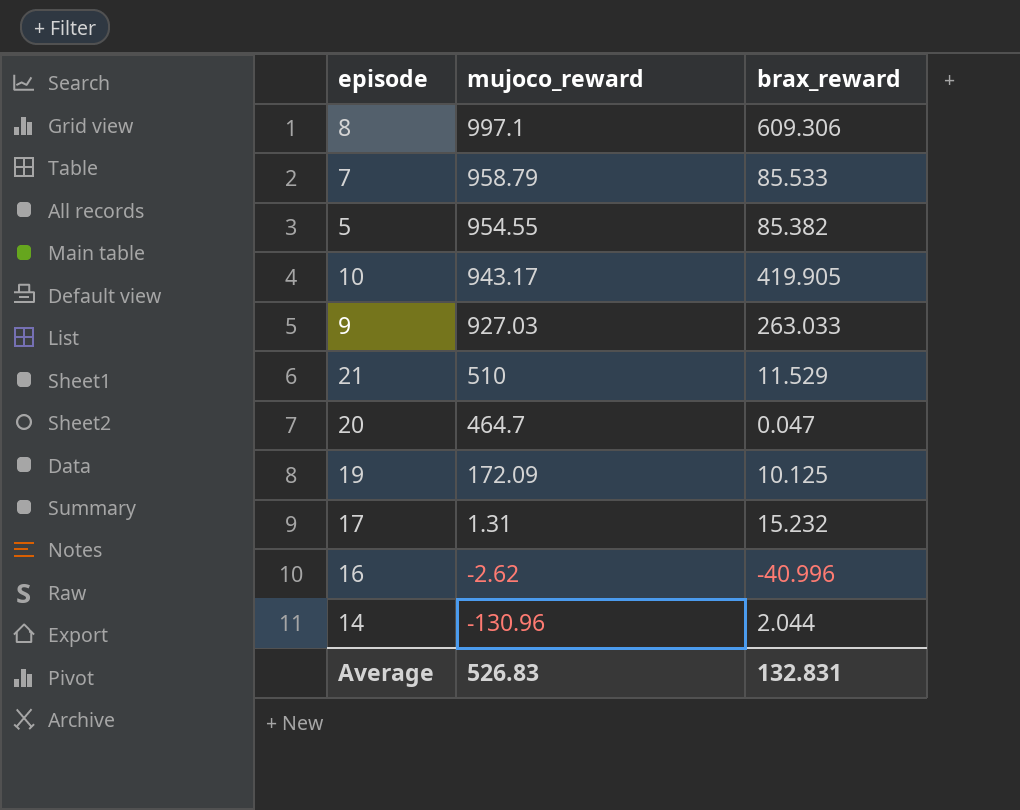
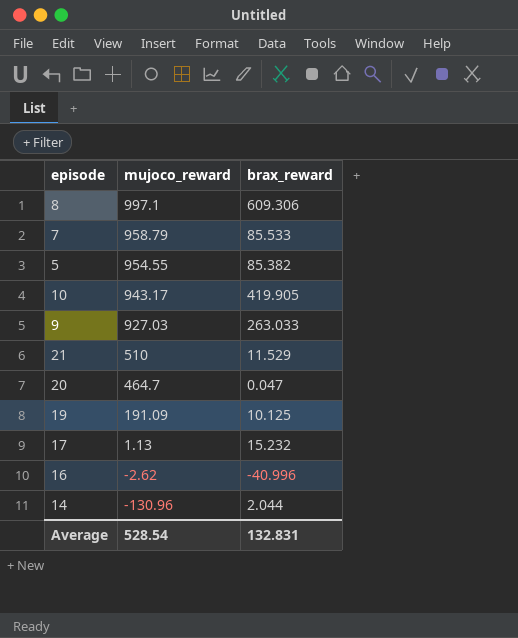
19 | mujoco_reward: 172.09 -> 191.09
17 | mujoco_reward: 1.31 -> 1.13
Average | mujoco_reward: 526.83 -> 528.54

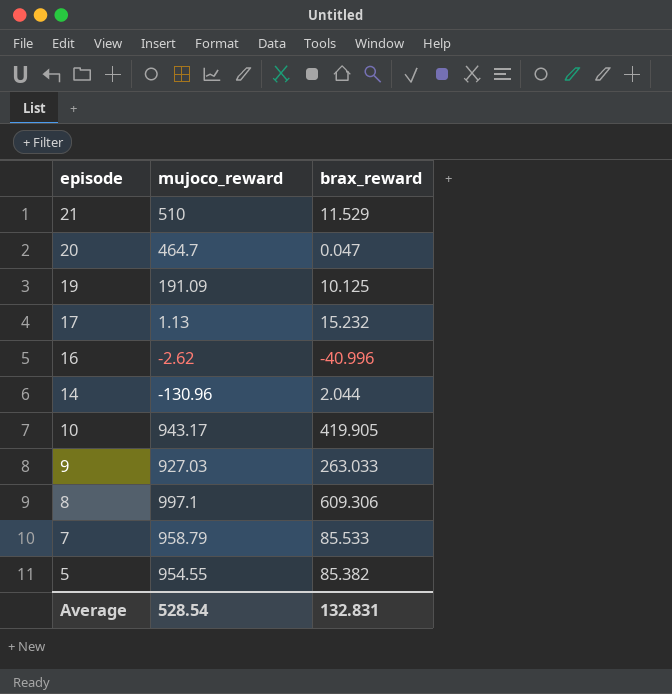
row order: mujoco_reward descending -> episode descending

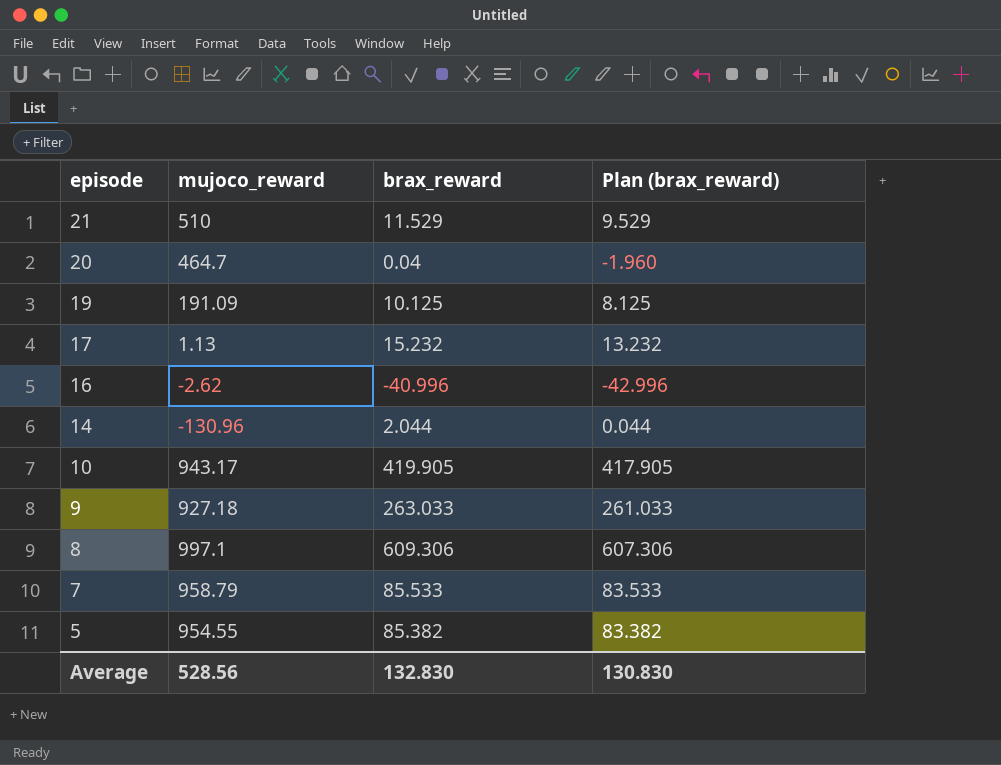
column Plan (brax_reward) | formula: none -> [brax_reward] - 2
20 | brax_reward: 0.047 -> 0.04
9 | mujoco_reward: 927.03 -> 927.18
Average | mujoco_reward: 528.54 -> 528.56
Average | brax_reward: 132.831 -> 132.830

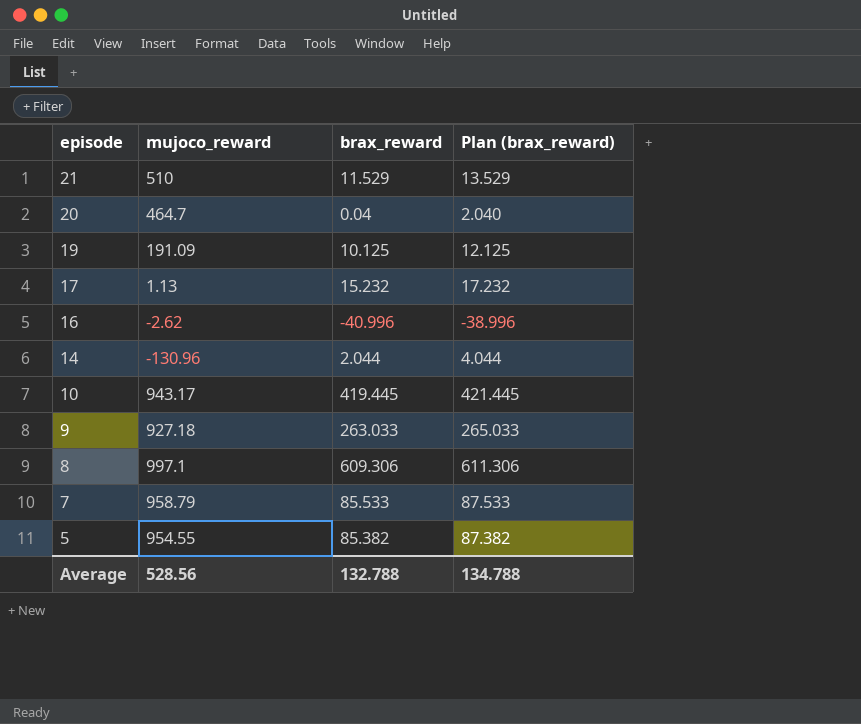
column Plan (brax_reward) | formula: [brax_reward] - 2 -> [brax_reward] + 2
10 | brax_reward: 419.905 -> 419.445
Average | brax_reward: 132.830 -> 132.788
Average | Plan (brax_reward): 130.830 -> 134.788

